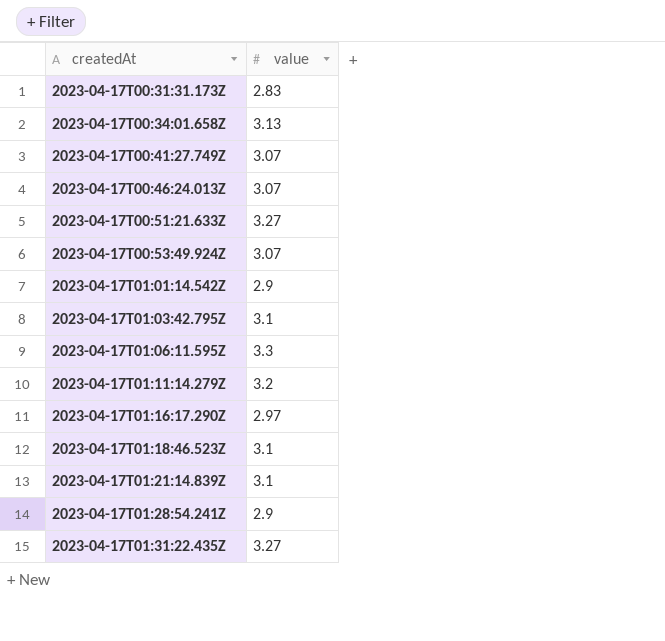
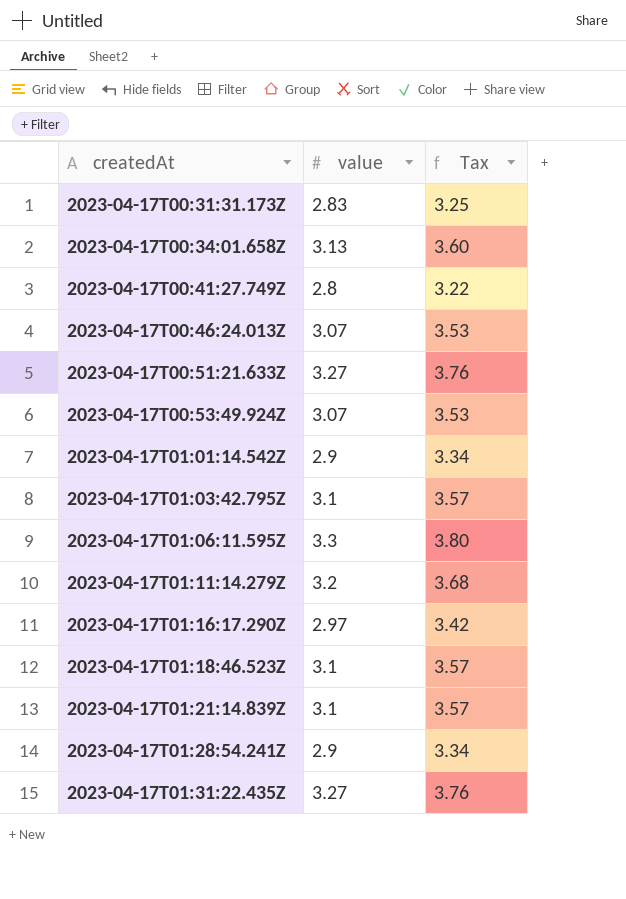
column Tax | formula: none -> [value] * 1.15
2023-04-17T00:41:27.749Z | value: 3.07 -> 2.8

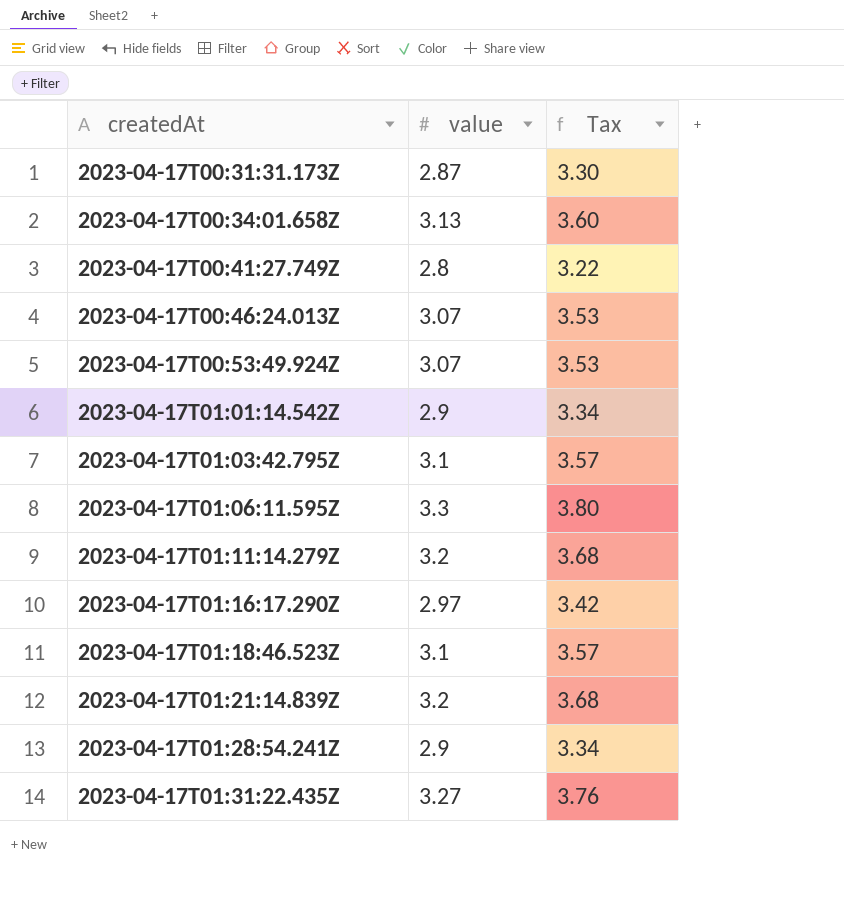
row 2023-04-17T00:51:21.633Z: 3.27 | 3.76 -> none
2023-04-17T00:31:31.173Z | value: 2.83 -> 2.87
2023-04-17T00:31:31.173Z | Tax: 3.25 -> 3.30
2023-04-17T01:21:14.839Z | value: 3.1 -> 3.2
2023-04-17T01:21:14.839Z | Tax: 3.57 -> 3.68

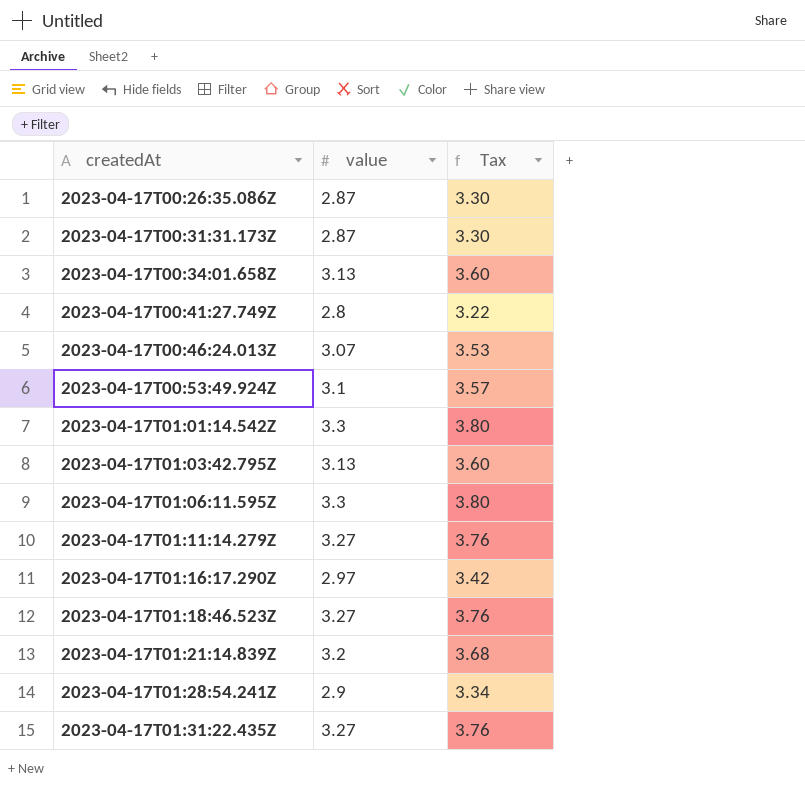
row 2023-04-17T00:26:35.086Z: none -> 2.87 | 3.30
2023-04-17T00:53:49.924Z | value: 3.07 -> 3.1
2023-04-17T00:53:49.924Z | Tax: 3.53 -> 3.57
2023-04-17T01:01:14.542Z | value: 2.9 -> 3.3
2023-04-17T01:01:14.542Z | Tax: 3.34 -> 3.80
2023-04-17T01:03:42.795Z | value: 3.1 -> 3.13
2023-04-17T01:03:42.795Z | Tax: 3.57 -> 3.60
2023-04-17T01:11:14.279Z | value: 3.2 -> 3.27
2023-04-17T01:11:14.279Z | Tax: 3.68 -> 3.76
2023-04-17T01:18:46.523Z | value: 3.1 -> 3.27
2023-04-17T01:18:46.523Z | Tax: 3.57 -> 3.76

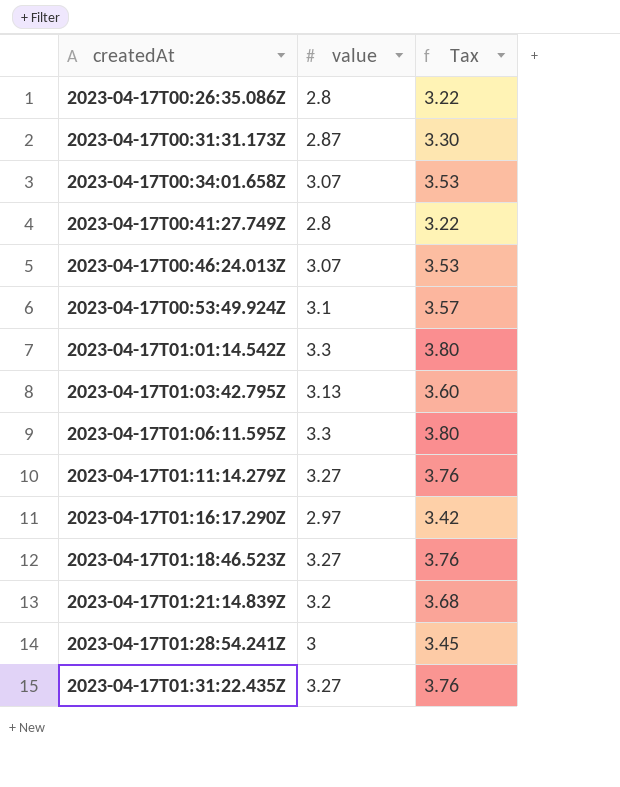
2023-04-17T00:26:35.086Z | value: 2.87 -> 2.8
2023-04-17T00:26:35.086Z | Tax: 3.30 -> 3.22
2023-04-17T00:34:01.658Z | value: 3.13 -> 3.07
2023-04-17T00:34:01.658Z | Tax: 3.60 -> 3.53
2023-04-17T01:28:54.241Z | value: 2.9 -> 3
2023-04-17T01:28:54.241Z | Tax: 3.34 -> 3.45

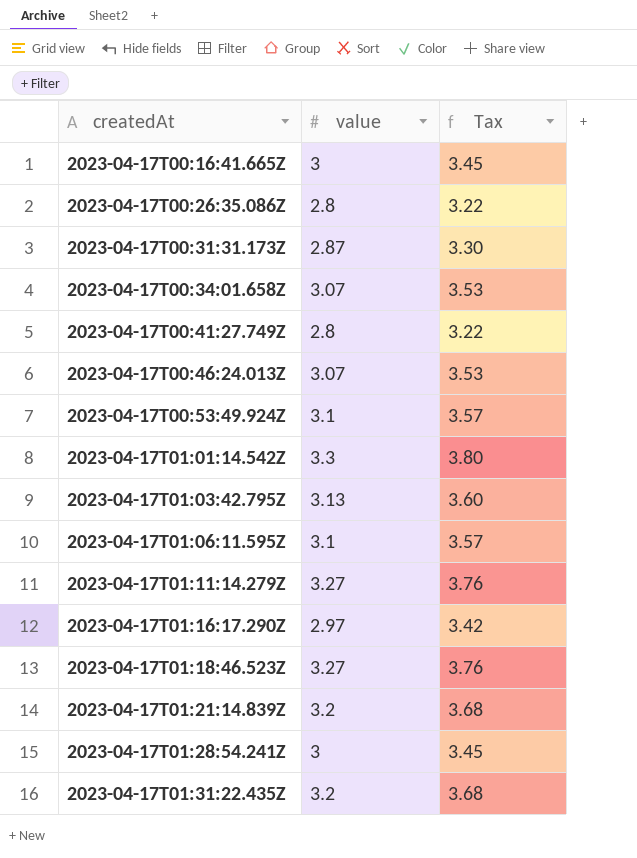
row 2023-04-17T00:16:41.665Z: none -> 3 | 3.45
2023-04-17T01:06:11.595Z | value: 3.3 -> 3.1
2023-04-17T01:06:11.595Z | Tax: 3.80 -> 3.57
2023-04-17T01:31:22.435Z | value: 3.27 -> 3.2
2023-04-17T01:31:22.435Z | Tax: 3.76 -> 3.68

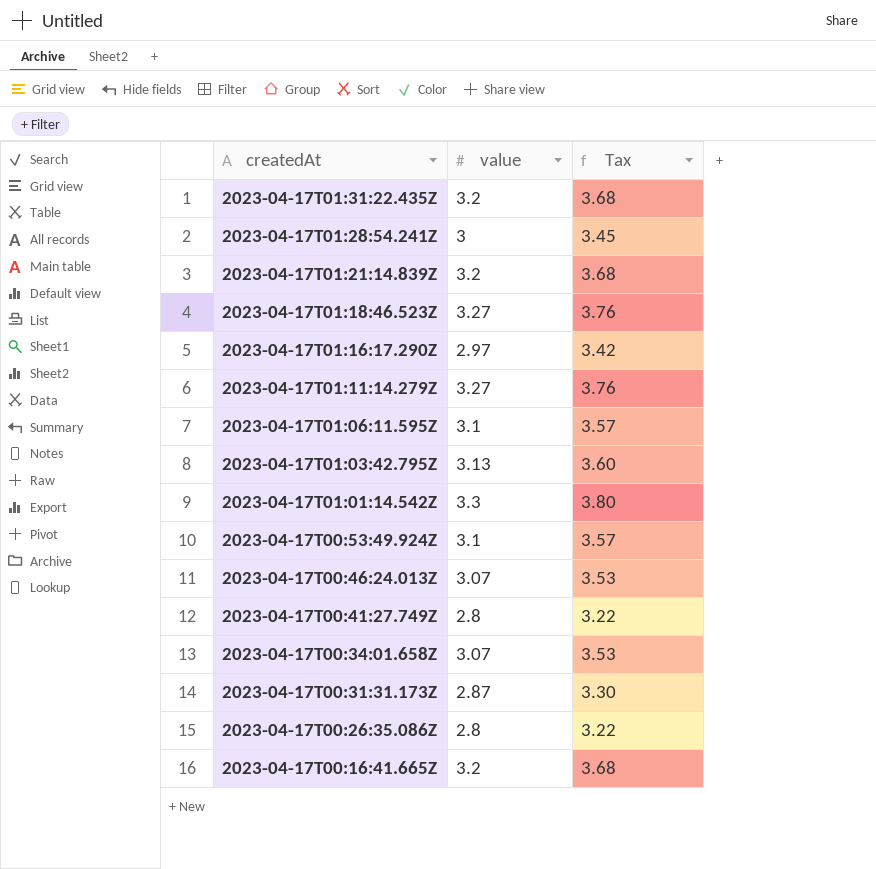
row order: createdAt ascending -> createdAt descending
2023-04-17T00:16:41.665Z | value: 3 -> 3.2
2023-04-17T00:16:41.665Z | Tax: 3.45 -> 3.68

